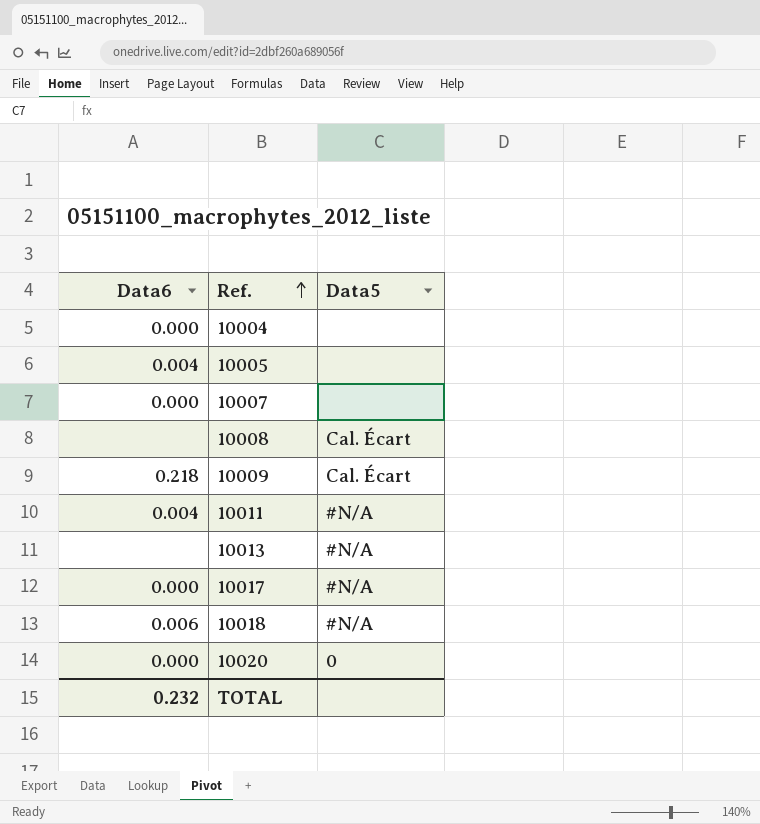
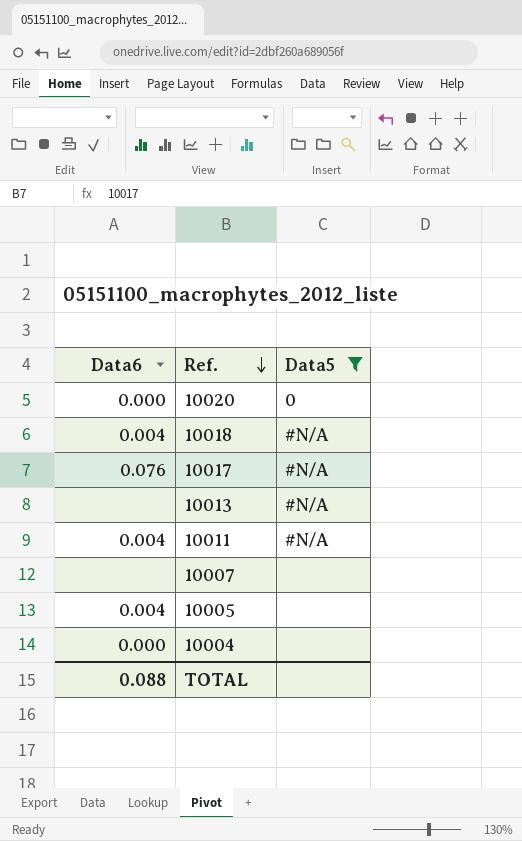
filter: none -> Data5 != Cal. Écart
row order: Ref. ascending -> Ref. descending
10018 | Data6: 0.006 -> 0.004
10017 | Data6: 0.000 -> 0.076
10007 | Data6: 0.000 -> none
TOTAL | Data6: 0.232 -> 0.088

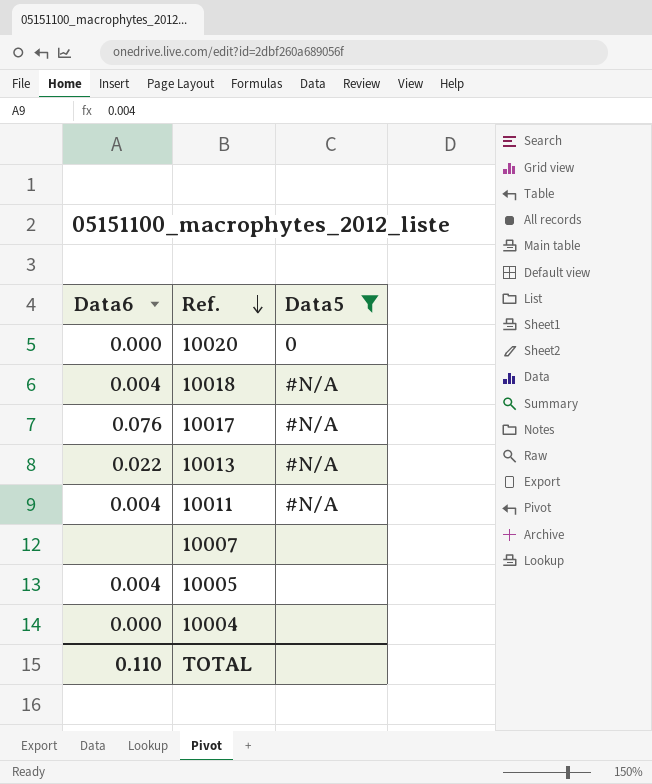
10013 | Data6: none -> 0.022
TOTAL | Data6: 0.088 -> 0.110

